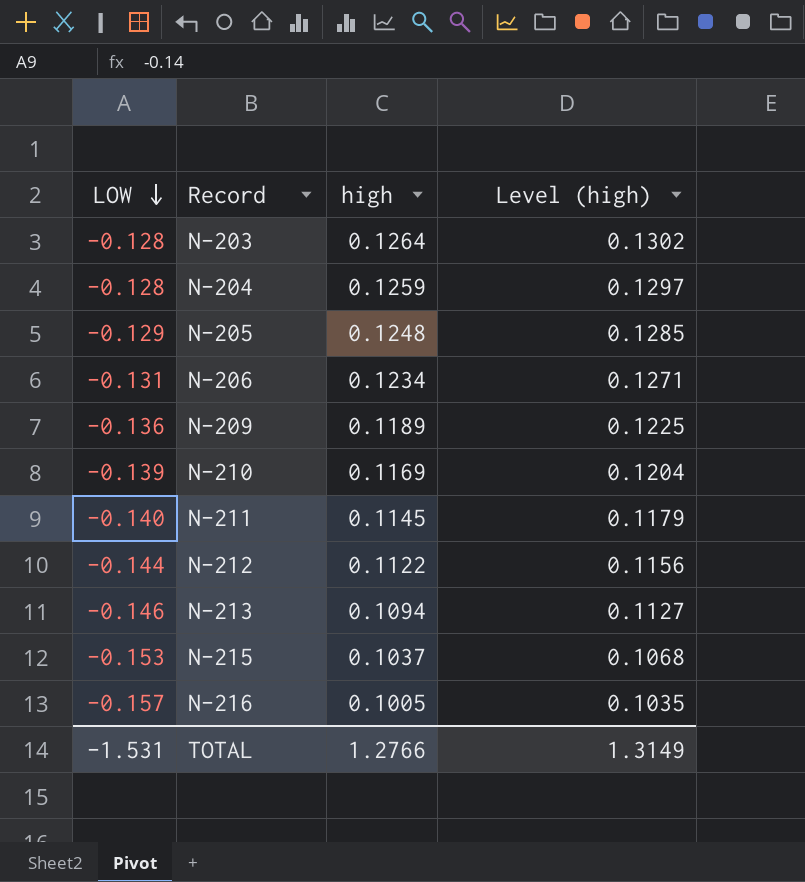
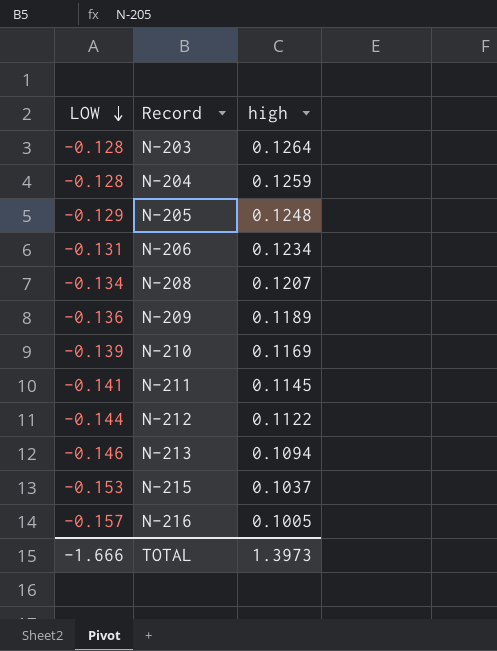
column Level (high) | formula: [high] * 1.03 -> none
row N-208: none -> -0.134 | 0.1207
N-211 | LOW: -0.140 -> -0.141
TOTAL | LOW: -1.531 -> -1.666
TOTAL | high: 1.2766 -> 1.3973

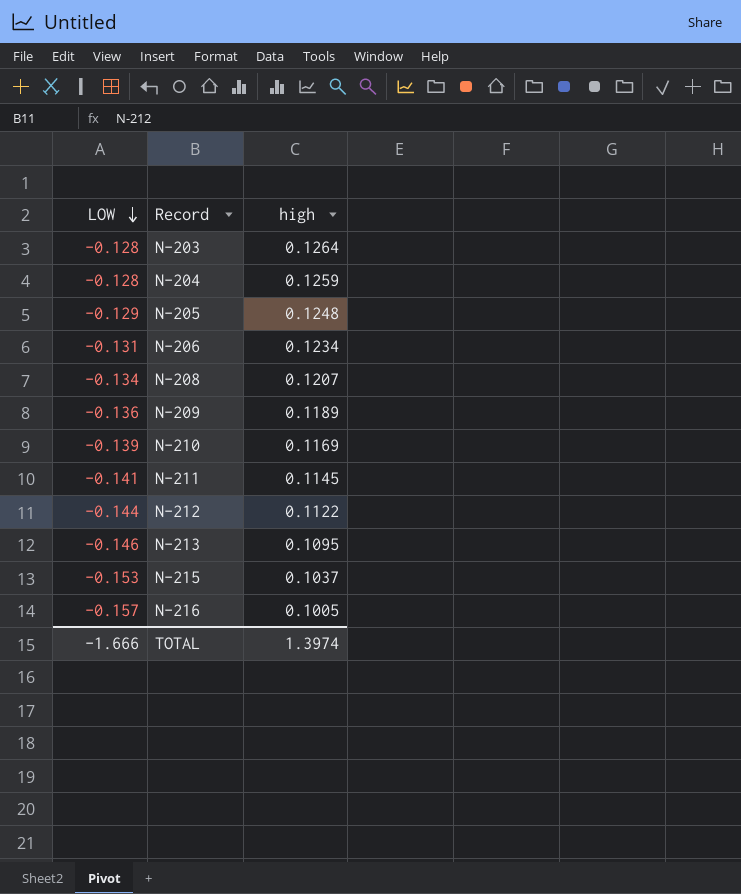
N-213 | high: 0.1094 -> 0.1095
TOTAL | high: 1.3973 -> 1.3974

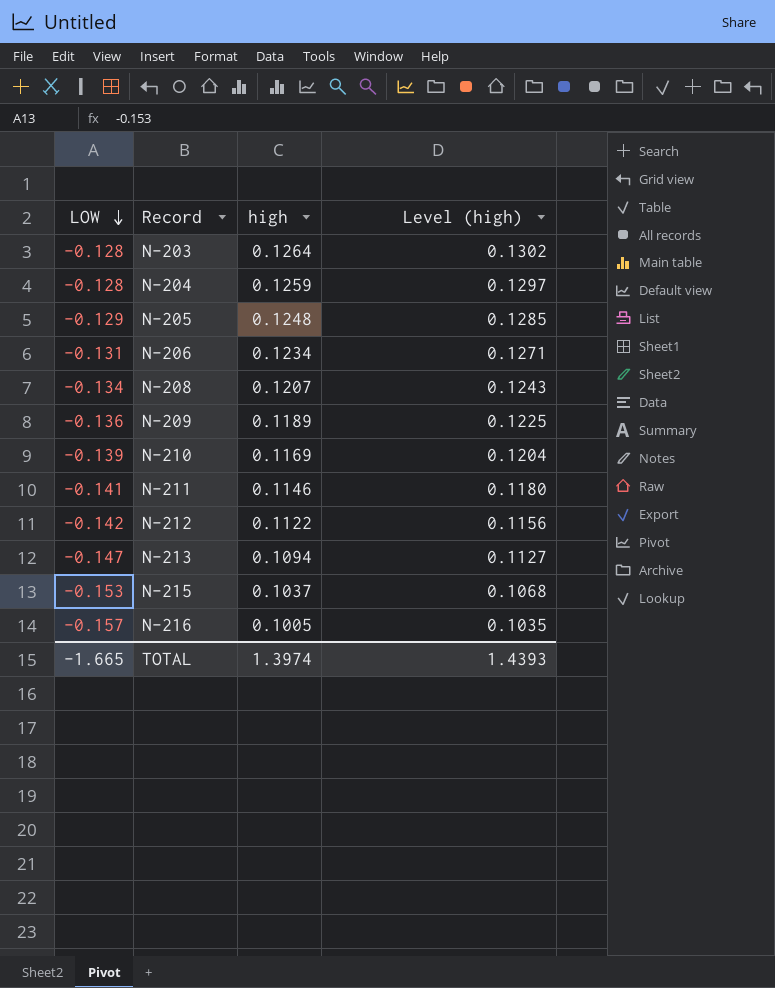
column Level (high) | formula: none -> [high] * 1.03
N-211 | high: 0.1145 -> 0.1146
N-212 | LOW: -0.144 -> -0.142
N-213 | LOW: -0.146 -> -0.147
N-213 | high: 0.1095 -> 0.1094
TOTAL | LOW: -1.666 -> -1.665

